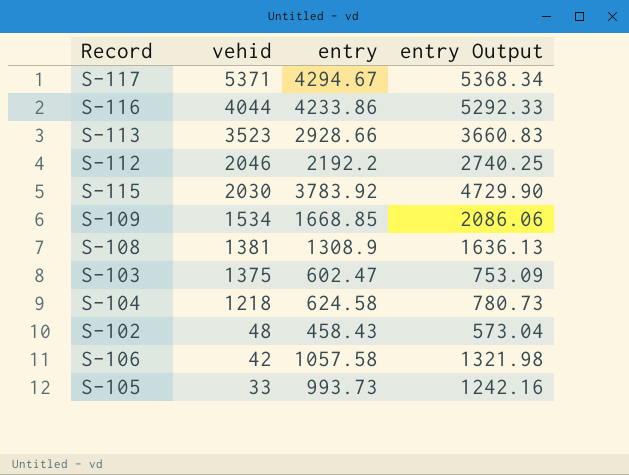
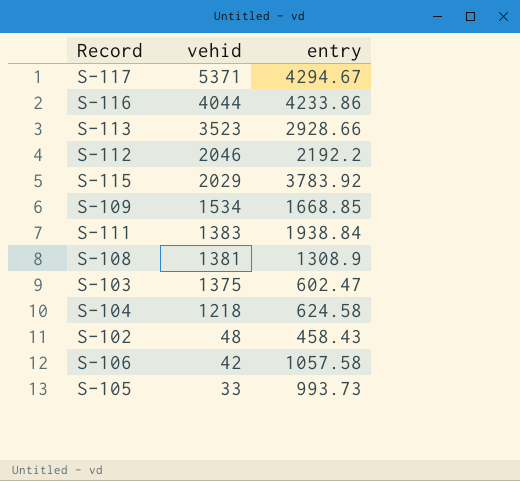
column entry Output | formula: [entry] * 1.25 -> none
S-115 | vehid: 2030 -> 2029
row S-111: none -> 1383 | 1938.84

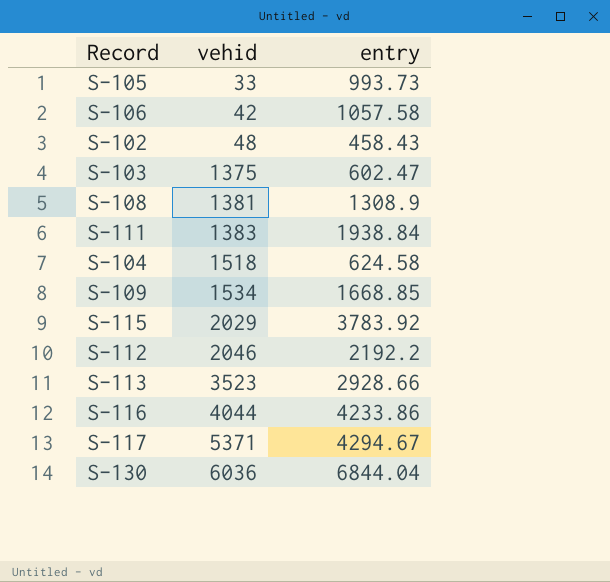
row order: vehid descending -> vehid ascending
S-104 | vehid: 1218 -> 1518
row S-130: none -> 6036 | 6844.04

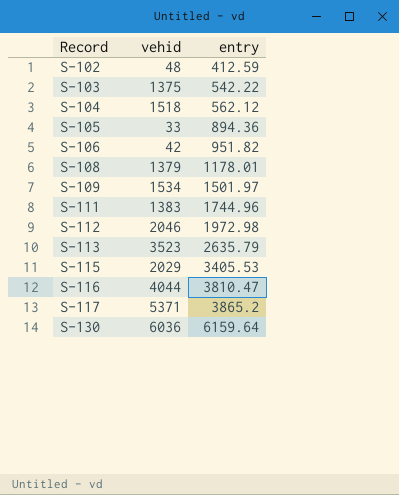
row order: vehid ascending -> Record ascending
S-102 | entry: 458.43 -> 412.59
S-103 | entry: 602.47 -> 542.22
S-104 | entry: 624.58 -> 562.12
S-105 | entry: 993.73 -> 894.36
S-106 | entry: 1057.58 -> 951.82
S-108 | vehid: 1381 -> 1379
S-108 | entry: 1308.9 -> 1178.01
S-109 | entry: 1668.85 -> 1501.97
S-111 | entry: 1938.84 -> 1744.96
S-112 | entry: 2192.2 -> 1972.98
S-113 | entry: 2928.66 -> 2635.79
S-115 | entry: 3783.92 -> 3405.53
S-116 | entry: 4233.86 -> 3810.47
S-117 | entry: 4294.67 -> 3865.2
S-130 | entry: 6844.04 -> 6159.64

